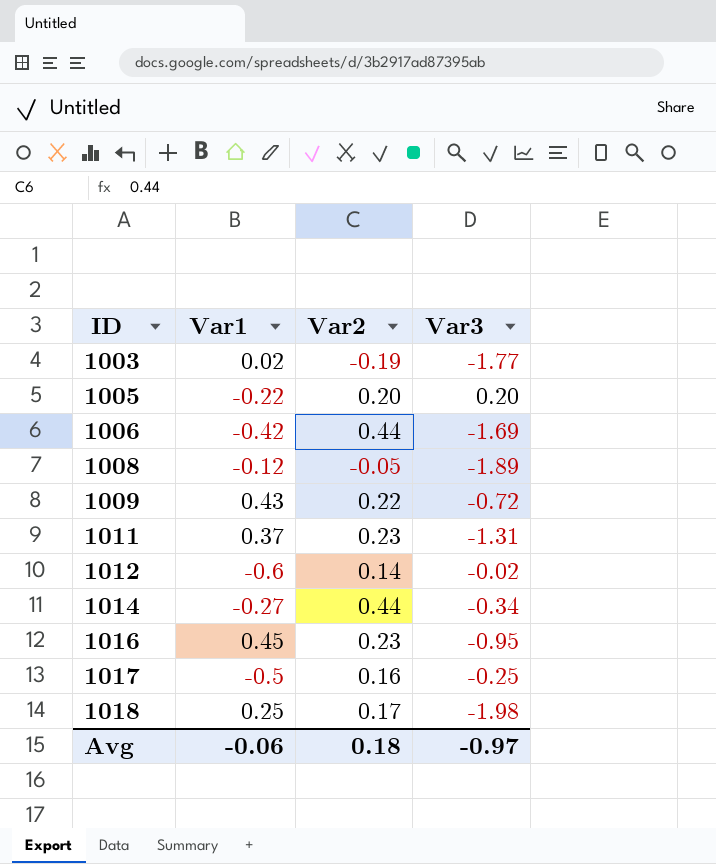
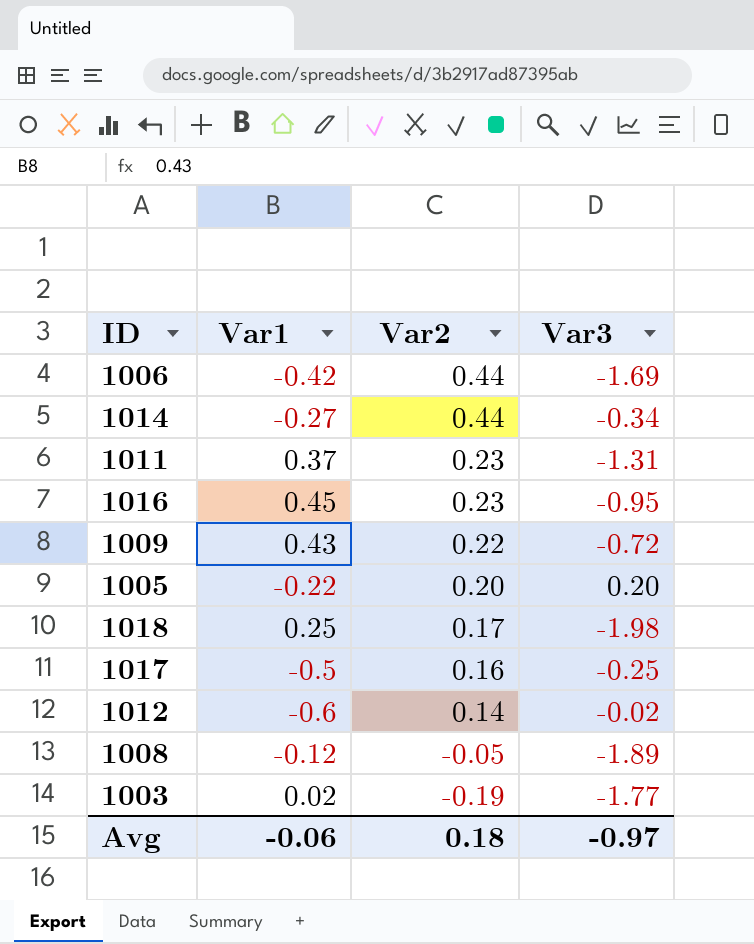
row order: ID ascending -> Var2 descending

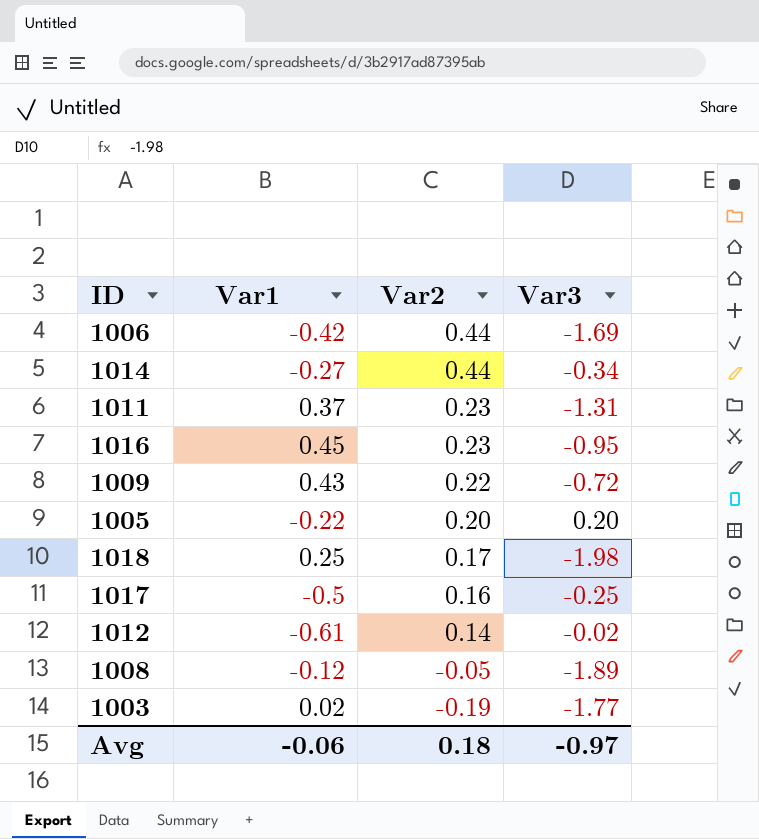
1012 | Var1: -0.6 -> -0.61

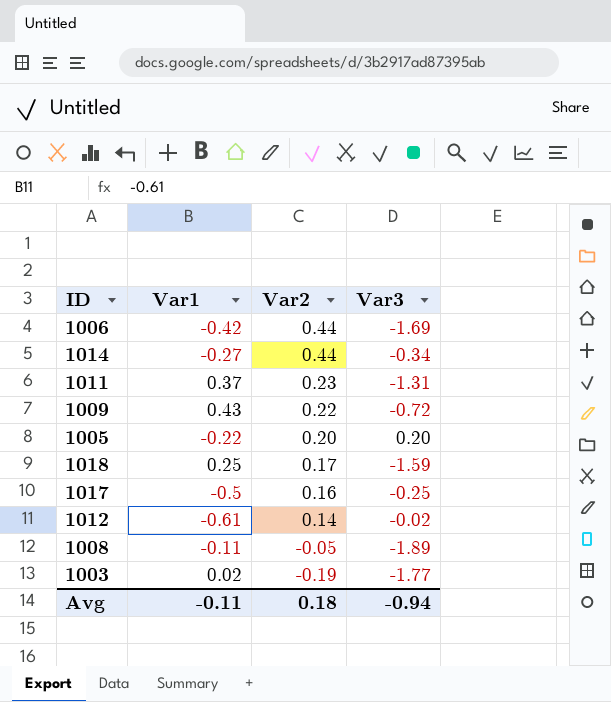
row 1016: 0.45 | 0.23 | -0.95 -> none
1018 | Var3: -1.98 -> -1.59
1008 | Var1: -0.12 -> -0.11
Avg | Var1: -0.06 -> -0.11
Avg | Var3: -0.97 -> -0.94

